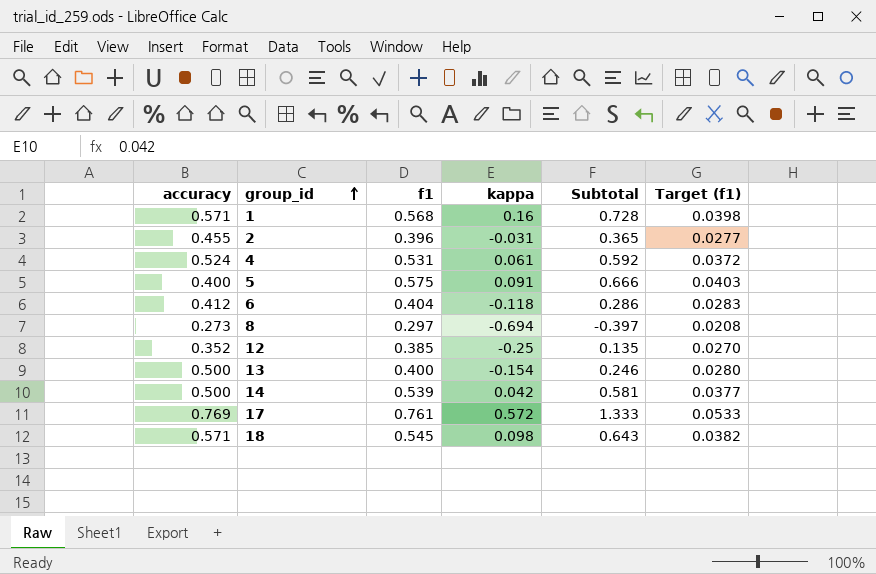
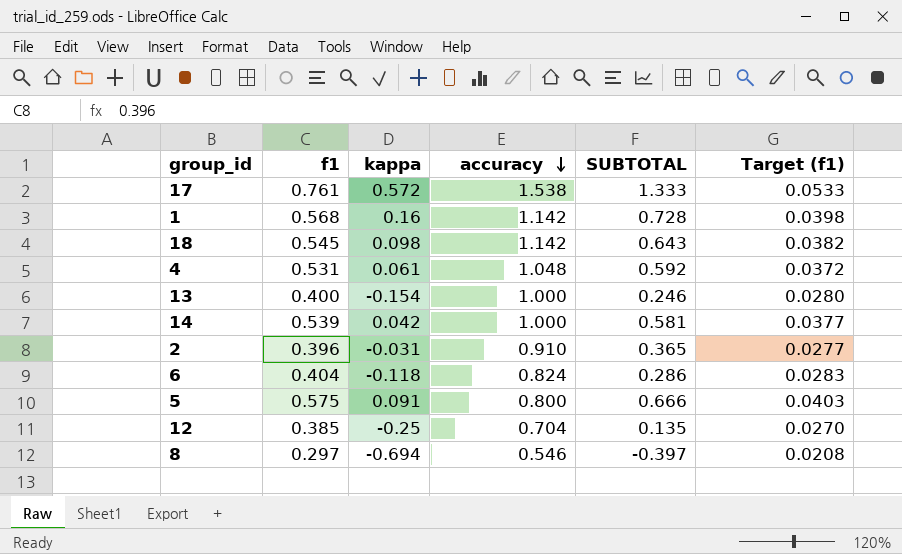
row order: group_id ascending -> accuracy descending
column accuracy | position: 1 -> 4
column name: Subtotal -> SUBTOTAL
17 | accuracy: 0.769 -> 1.538
1 | accuracy: 0.571 -> 1.142
18 | accuracy: 0.571 -> 1.142
4 | accuracy: 0.524 -> 1.048
13 | accuracy: 0.500 -> 1.000
14 | accuracy: 0.500 -> 1.000
2 | accuracy: 0.455 -> 0.910
6 | accuracy: 0.412 -> 0.824
5 | accuracy: 0.400 -> 0.800
12 | accuracy: 0.352 -> 0.704
8 | accuracy: 0.273 -> 0.546

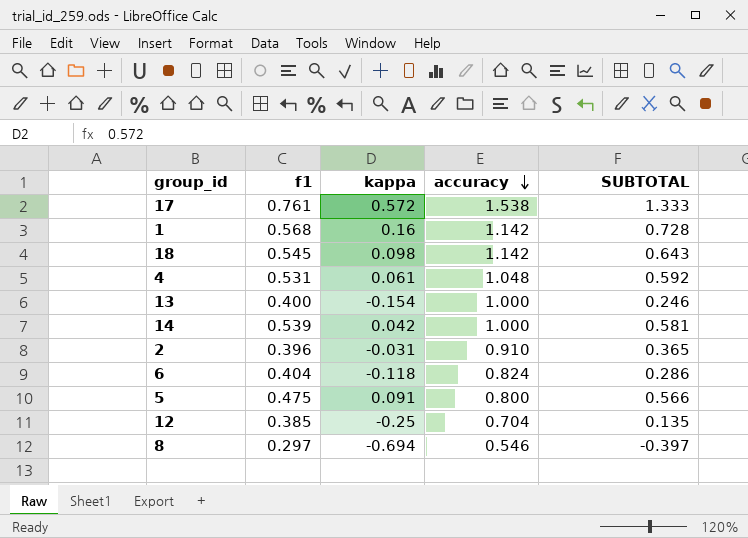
column Target (f1) | formula: [f1] * 0.07 -> none
5 | f1: 0.575 -> 0.475
5 | SUBTOTAL: 0.666 -> 0.566

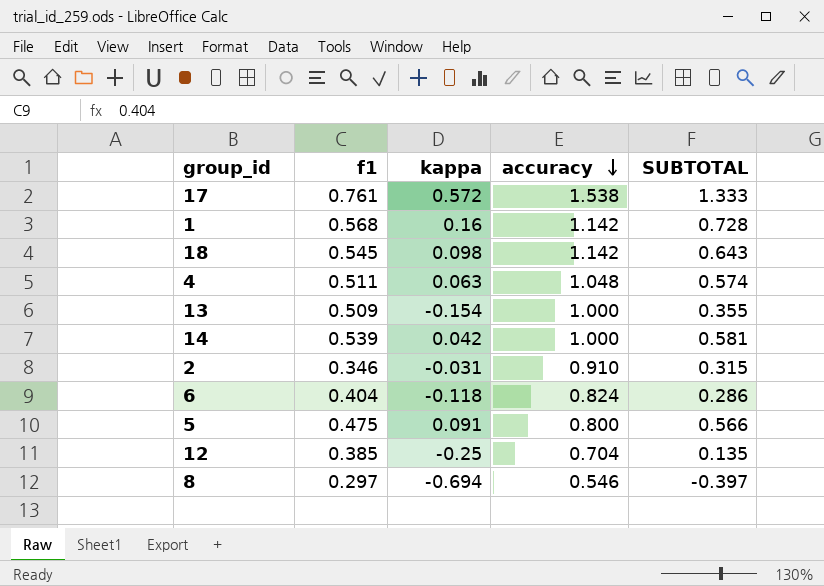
4 | f1: 0.531 -> 0.511
4 | kappa: 0.061 -> 0.063
4 | SUBTOTAL: 0.592 -> 0.574
13 | f1: 0.400 -> 0.509
13 | SUBTOTAL: 0.246 -> 0.355
2 | f1: 0.396 -> 0.346
2 | SUBTOTAL: 0.365 -> 0.315

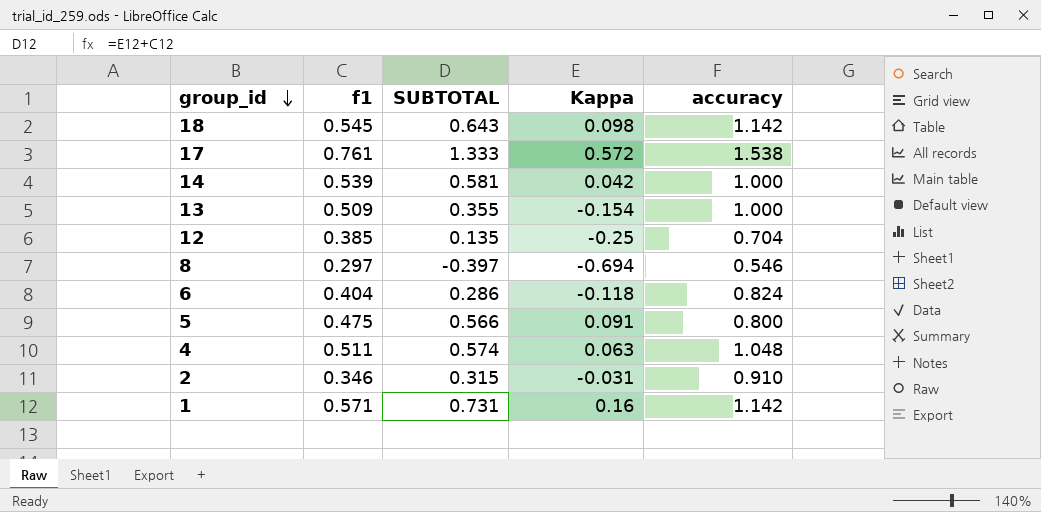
row order: accuracy descending -> group_id descending
column SUBTOTAL | position: 5 -> 3
column name: kappa -> Kappa
1 | f1: 0.568 -> 0.571
1 | SUBTOTAL: 0.728 -> 0.731

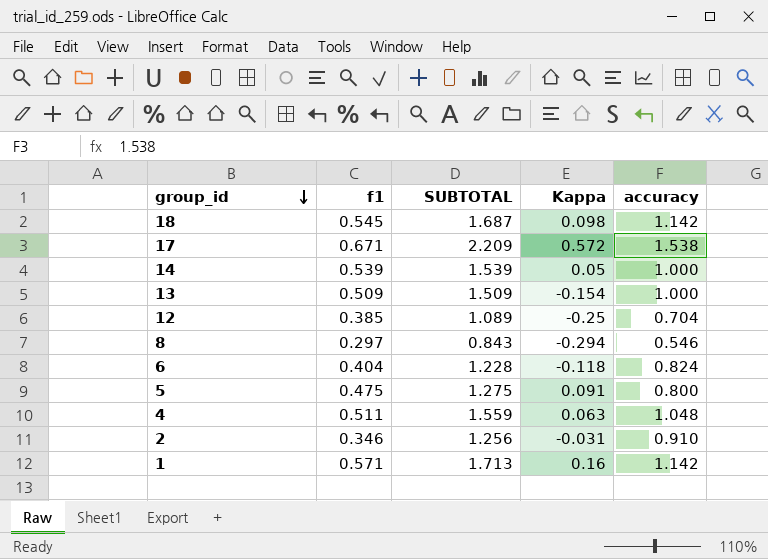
column SUBTOTAL | formula: [f1] + [Kappa] -> [f1] + [accuracy]
17 | f1: 0.761 -> 0.671
14 | Kappa: 0.042 -> 0.05
8 | Kappa: -0.694 -> -0.294

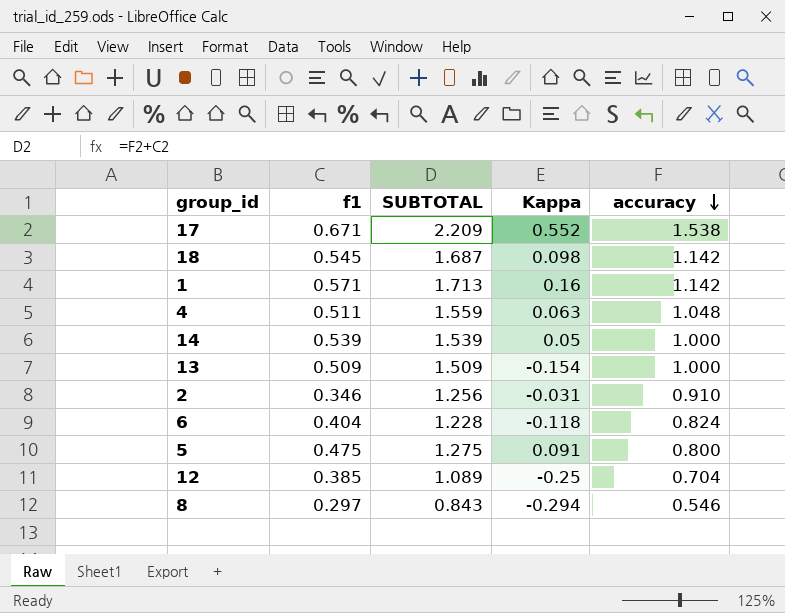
row order: group_id descending -> accuracy descending
17 | Kappa: 0.572 -> 0.552

